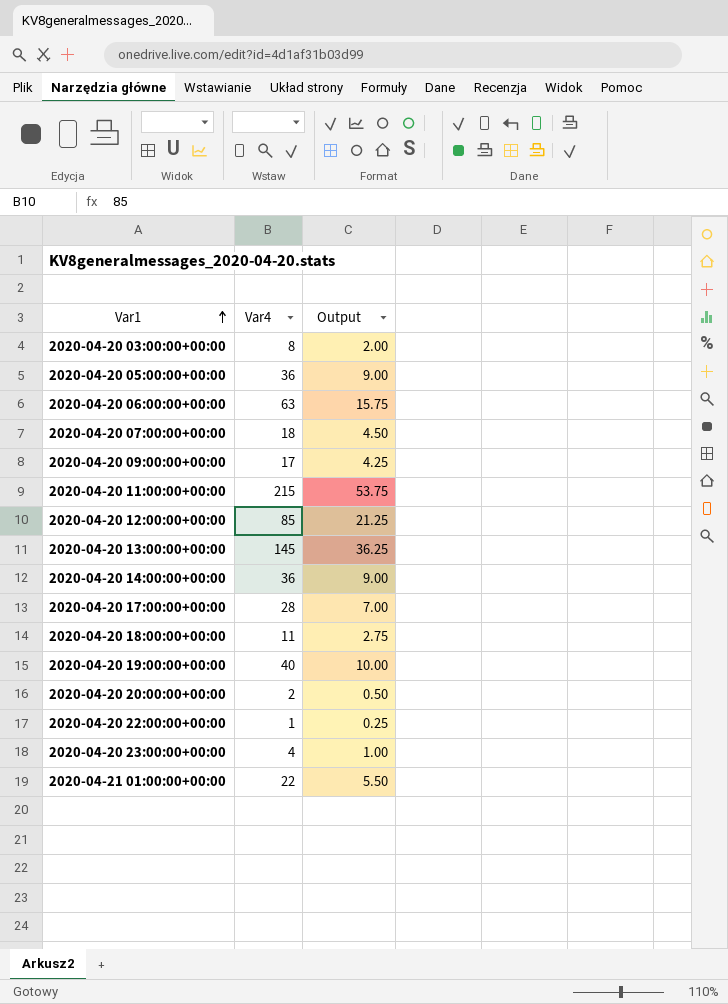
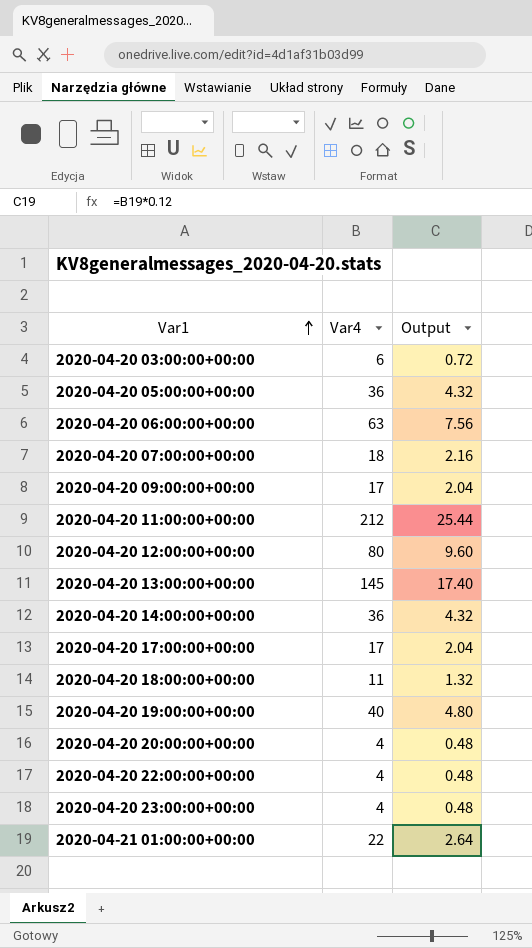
column Output | formula: [Var4] * 0.25 -> [Var4] * 0.12
2020-04-20 03:00:00+00:00 | Var4: 8 -> 6
2020-04-20 11:00:00+00:00 | Var4: 215 -> 212
2020-04-20 12:00:00+00:00 | Var4: 85 -> 80
2020-04-20 17:00:00+00:00 | Var4: 28 -> 17
2020-04-20 20:00:00+00:00 | Var4: 2 -> 4
2020-04-20 22:00:00+00:00 | Var4: 1 -> 4

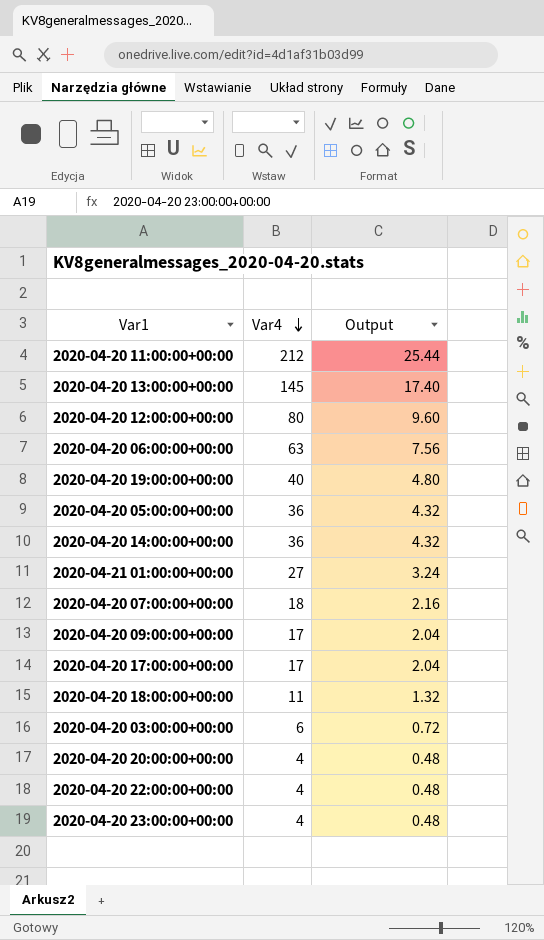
row order: Var1 ascending -> Var4 descending
2020-04-21 01:00:00+00:00 | Var4: 22 -> 27
2020-04-21 01:00:00+00:00 | Output: 2.64 -> 3.24

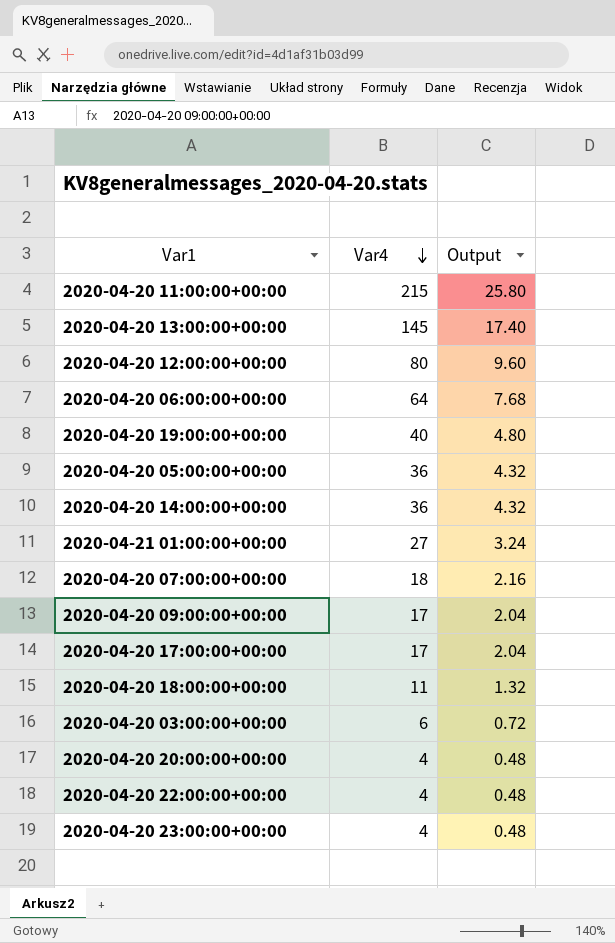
2020-04-20 11:00:00+00:00 | Var4: 212 -> 215
2020-04-20 11:00:00+00:00 | Output: 25.44 -> 25.80
2020-04-20 06:00:00+00:00 | Var4: 63 -> 64
2020-04-20 06:00:00+00:00 | Output: 7.56 -> 7.68

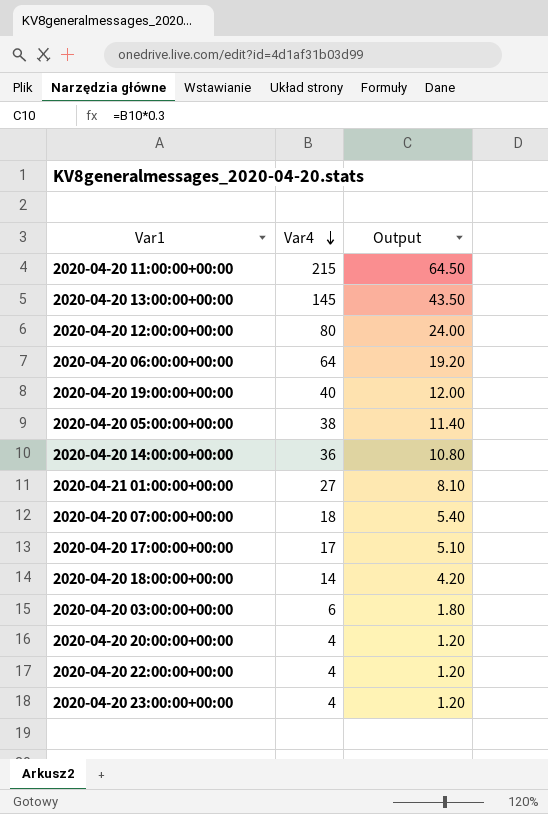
column Output | formula: [Var4] * 0.12 -> [Var4] * 0.3
row 2020-04-20 09:00:00+00:00: 17 | 2.04 -> none
2020-04-20 05:00:00+00:00 | Var4: 36 -> 38
2020-04-20 18:00:00+00:00 | Var4: 11 -> 14

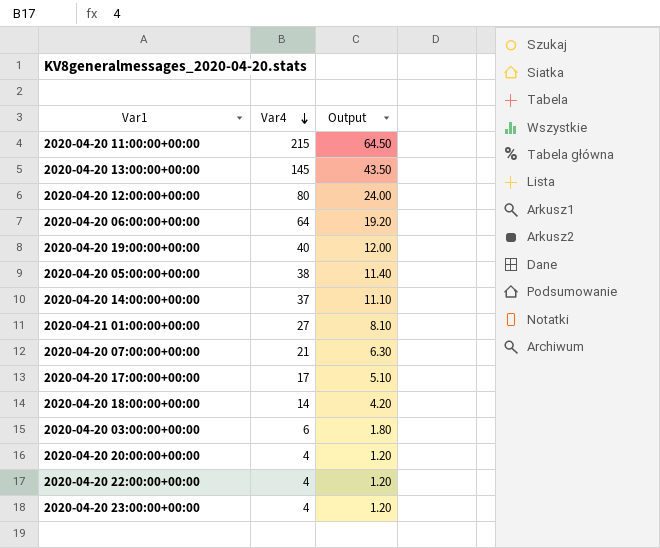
2020-04-20 14:00:00+00:00 | Var4: 36 -> 37
2020-04-20 14:00:00+00:00 | Output: 10.80 -> 11.10
2020-04-20 07:00:00+00:00 | Var4: 18 -> 21
2020-04-20 07:00:00+00:00 | Output: 5.40 -> 6.30

